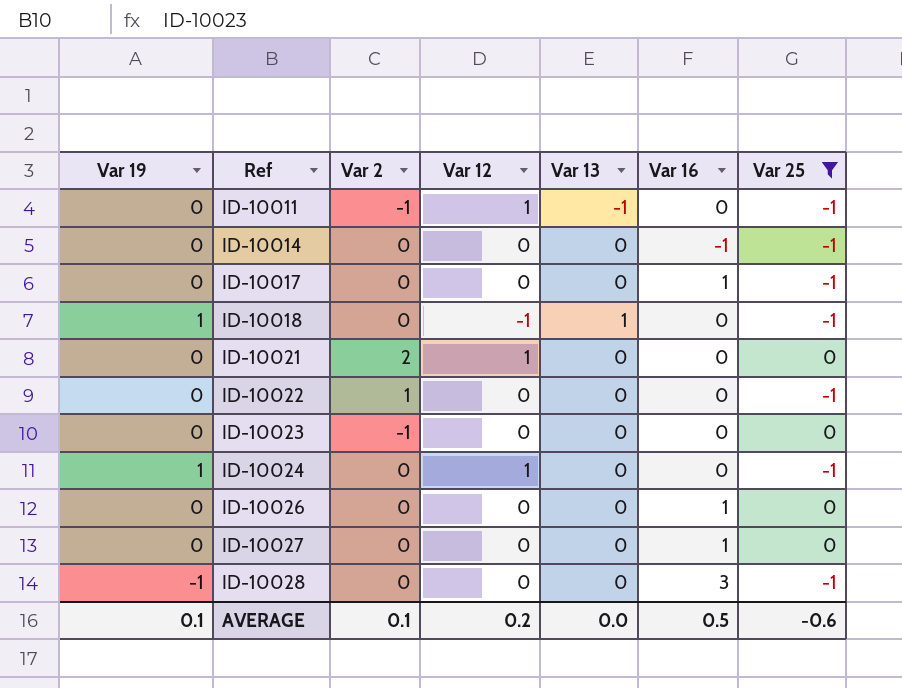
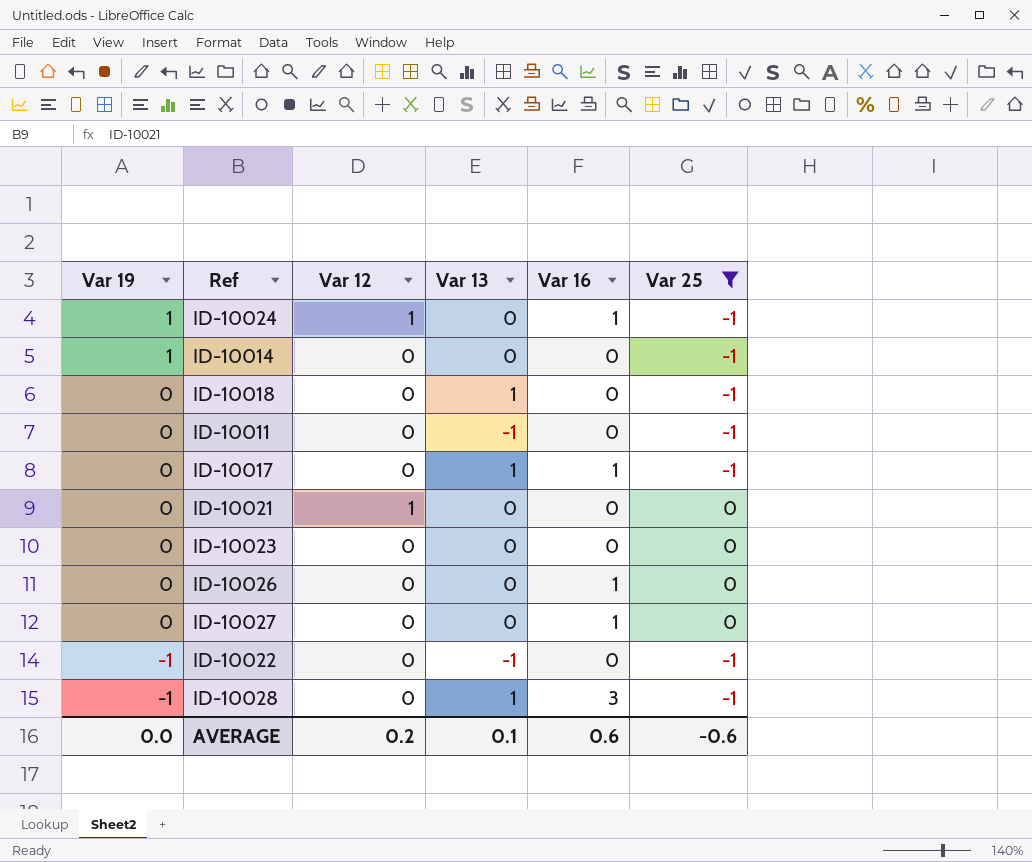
row order: Ref ascending -> Var 19 descending
column Var 2 | position: 3 -> none
ID-10024 | Var 16: 0 -> 1
ID-10014 | Var 19: 0 -> 1
ID-10014 | Var 16: -1 -> 0
ID-10018 | Var 19: 1 -> 0
ID-10018 | Var 12: -1 -> 0
ID-10011 | Var 12: 1 -> 0
ID-10017 | Var 13: 0 -> 1
ID-10022 | Var 19: 0 -> -1
ID-10022 | Var 13: 0 -> -1
ID-10028 | Var 13: 0 -> 1
AVERAGE | Var 19: 0.1 -> 0.0
AVERAGE | Var 13: 0.0 -> 0.1
AVERAGE | Var 16: 0.5 -> 0.6

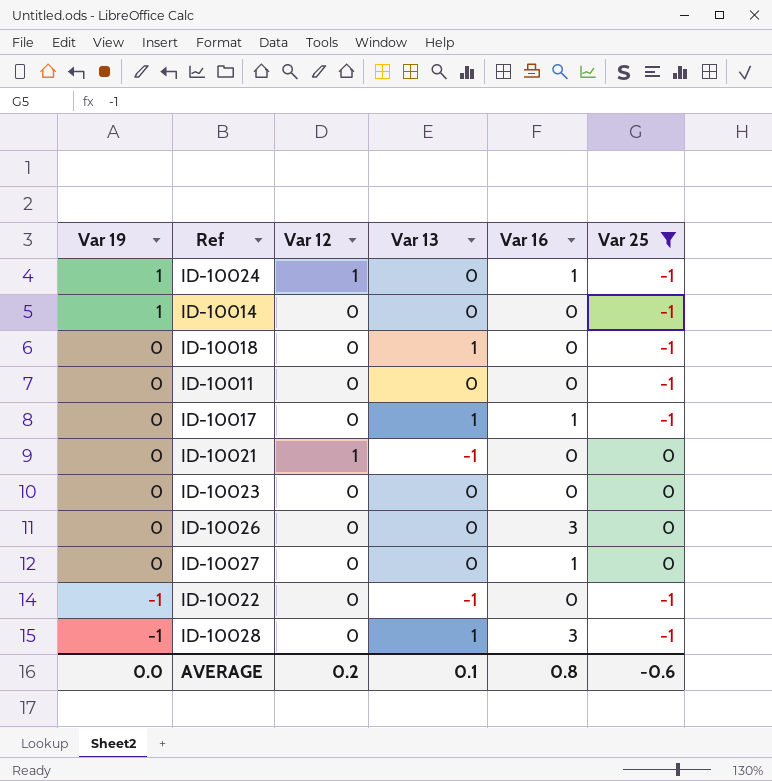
ID-10011 | Var 13: -1 -> 0
ID-10021 | Var 13: 0 -> -1
ID-10026 | Var 16: 1 -> 3
AVERAGE | Var 16: 0.6 -> 0.8

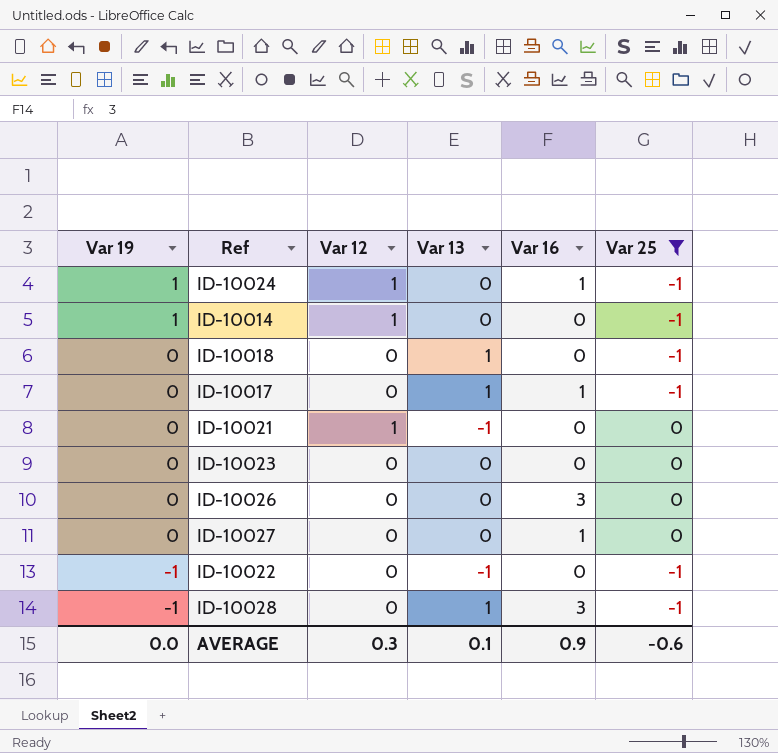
row ID-10011: 0 | 0 | 0 | 0 | -1 -> none
ID-10014 | Var 12: 0 -> 1
AVERAGE | Var 12: 0.2 -> 0.3
AVERAGE | Var 16: 0.8 -> 0.9

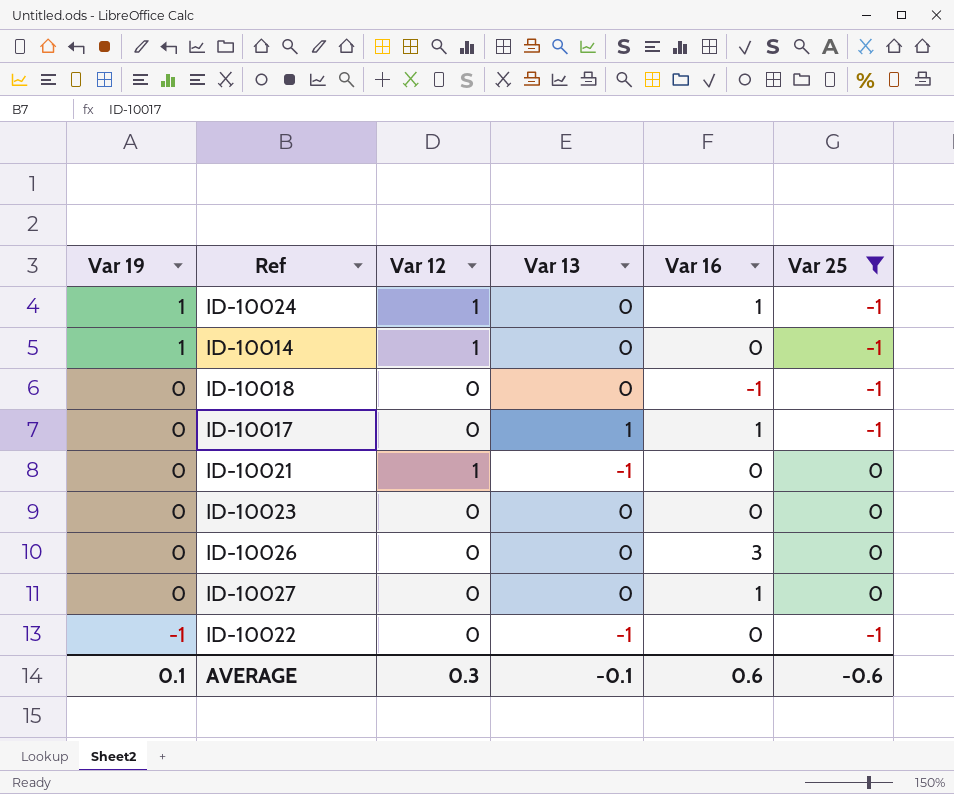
row ID-10028: -1 | 0 | 1 | 3 | -1 -> none
ID-10018 | Var 13: 1 -> 0
ID-10018 | Var 16: 0 -> -1
AVERAGE | Var 19: 0.0 -> 0.1
AVERAGE | Var 13: 0.1 -> -0.1
AVERAGE | Var 16: 0.9 -> 0.6

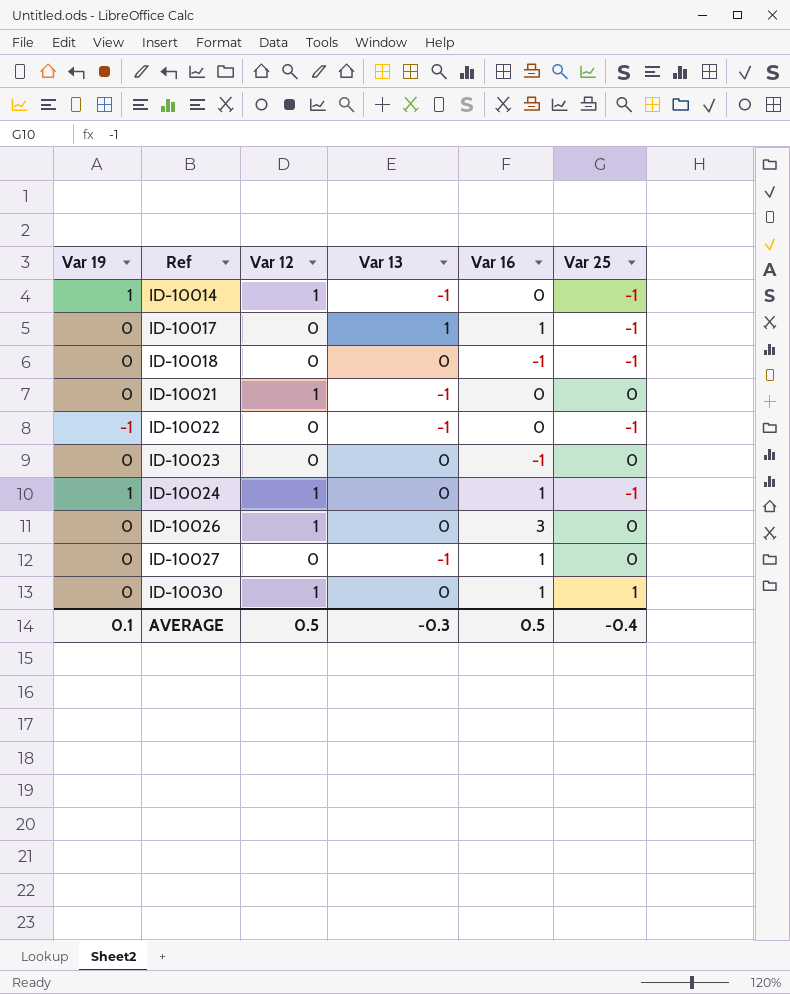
filter: Var 25 != 1 -> none
row order: Var 19 descending -> Ref ascending
ID-10014 | Var 13: 0 -> -1
ID-10023 | Var 16: 0 -> -1
ID-10026 | Var 12: 0 -> 1
ID-10027 | Var 13: 0 -> -1
AVERAGE | Var 12: 0.3 -> 0.5
AVERAGE | Var 13: -0.1 -> -0.3
AVERAGE | Var 16: 0.6 -> 0.5
AVERAGE | Var 25: -0.6 -> -0.4

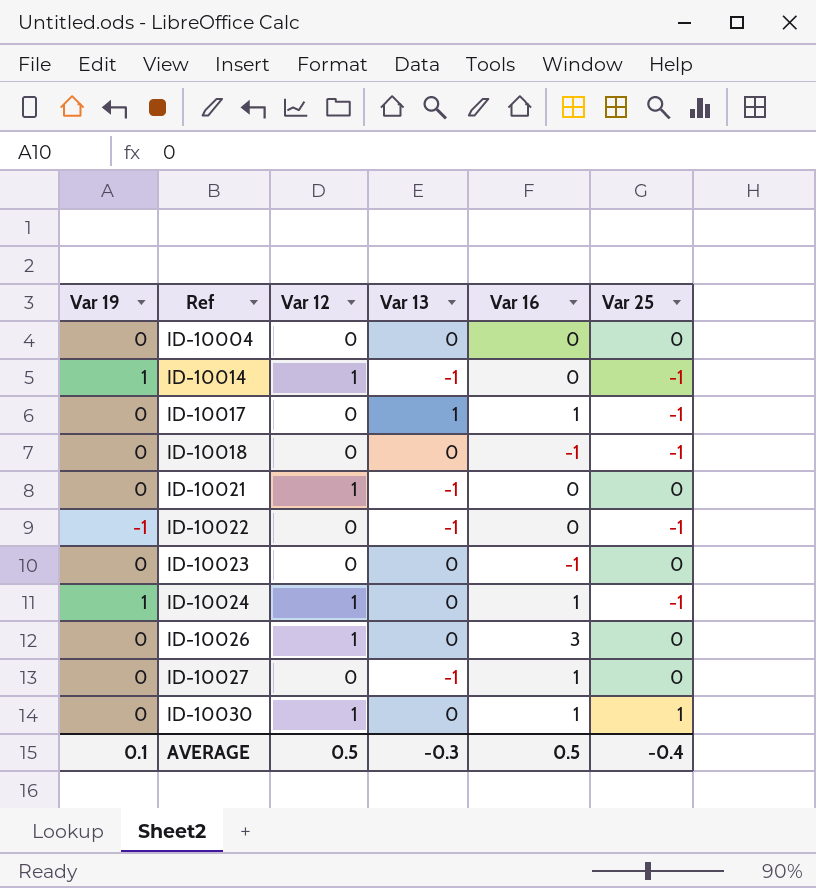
row ID-10004: none -> 0 | 0 | 0 | 0 | 0

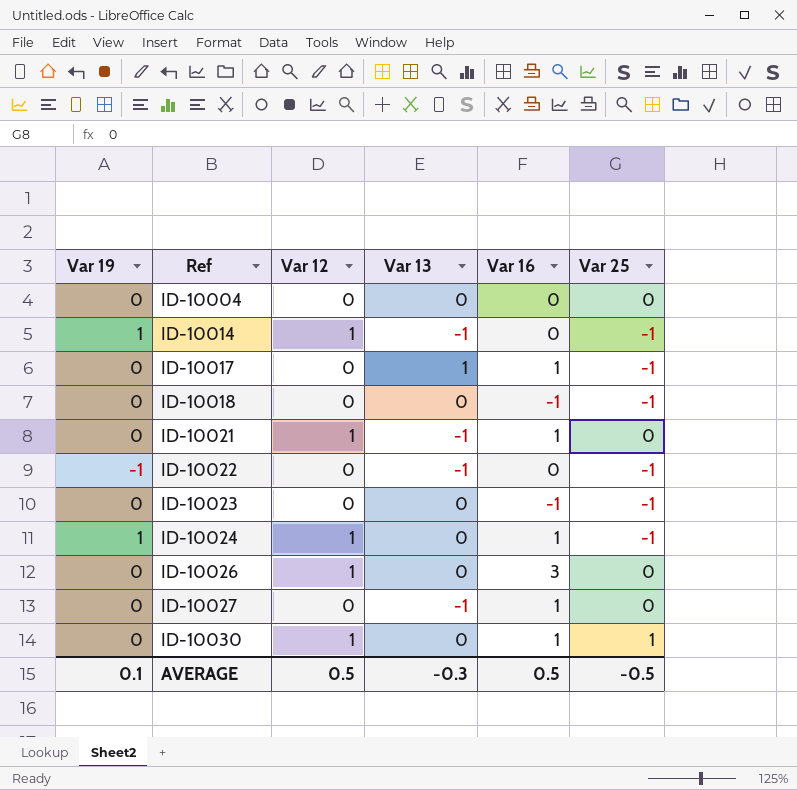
ID-10021 | Var 16: 0 -> 1
ID-10023 | Var 25: 0 -> -1
AVERAGE | Var 25: -0.4 -> -0.5

